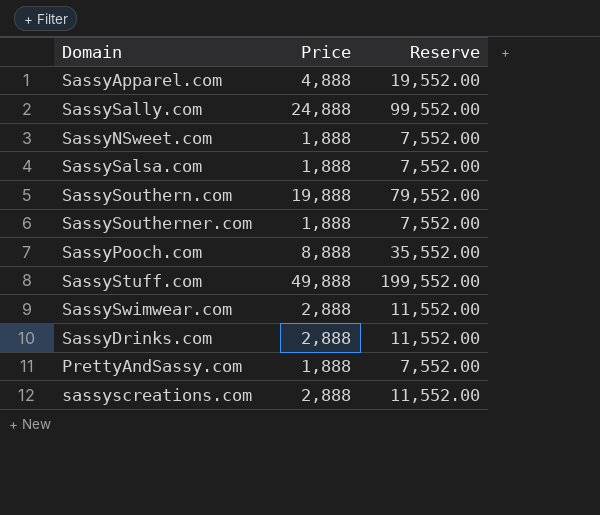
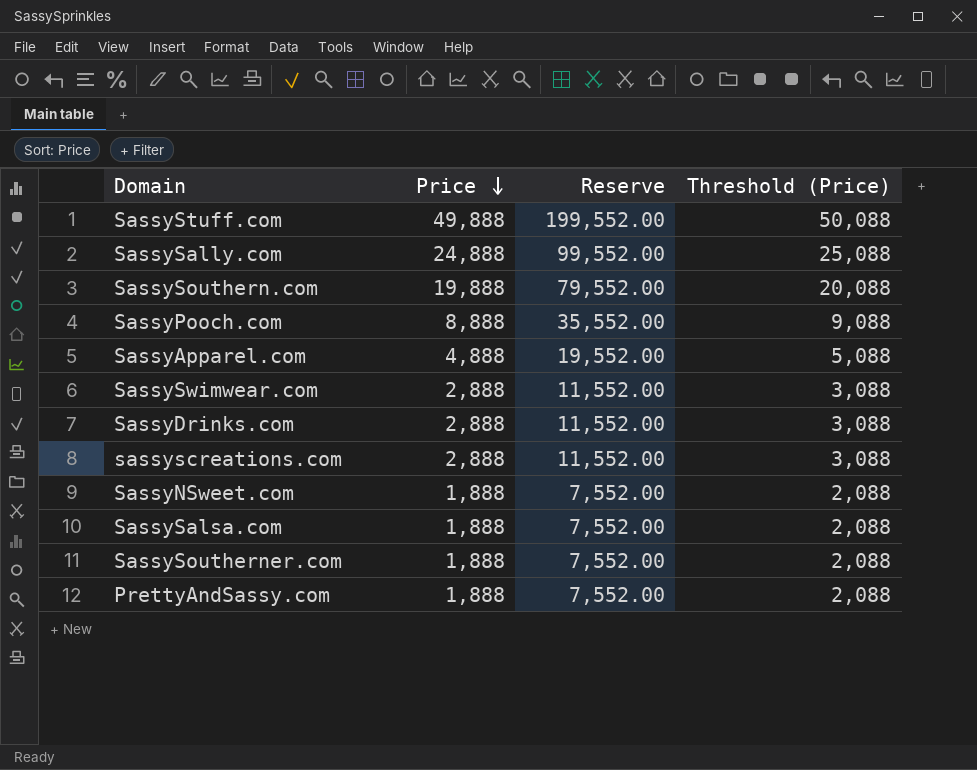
row order: none -> Price descending
column Threshold (Price) | formula: none -> [Price] + 200

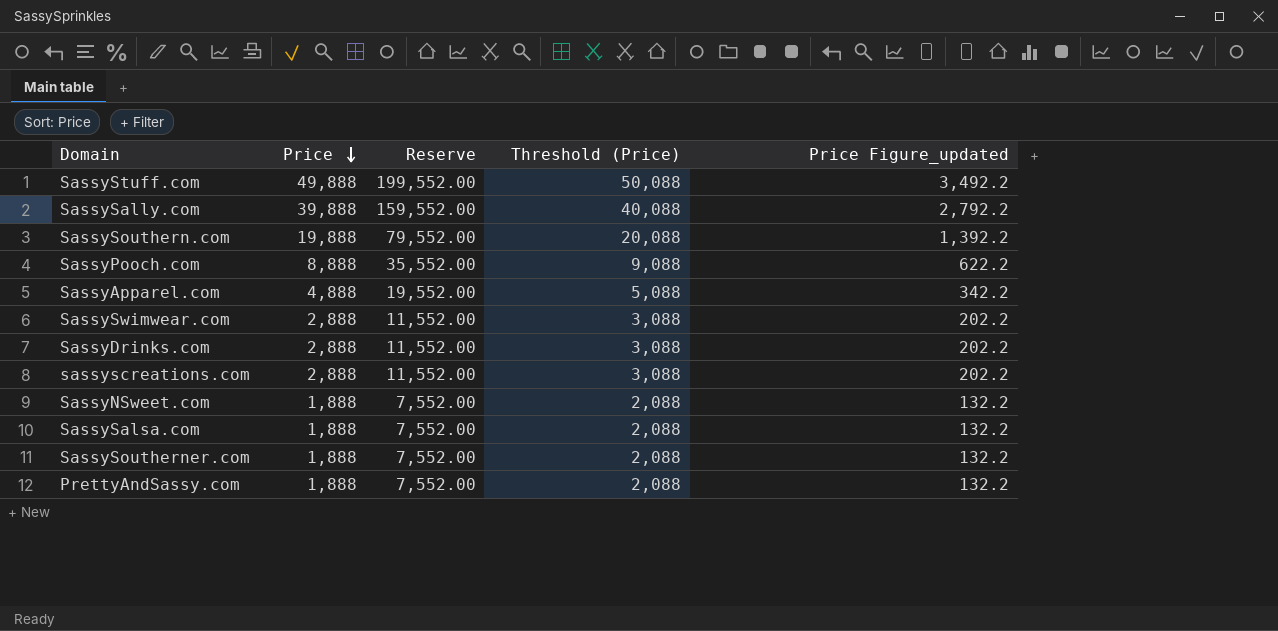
column Price Figure_updated | formula: none -> [Price] * 0.07
SassySally.com | Price: 24,888 -> 39,888
SassySally.com | Reserve: 99,552.00 -> 159,552.00
SassySally.com | Threshold (Price): 25,088 -> 40,088

